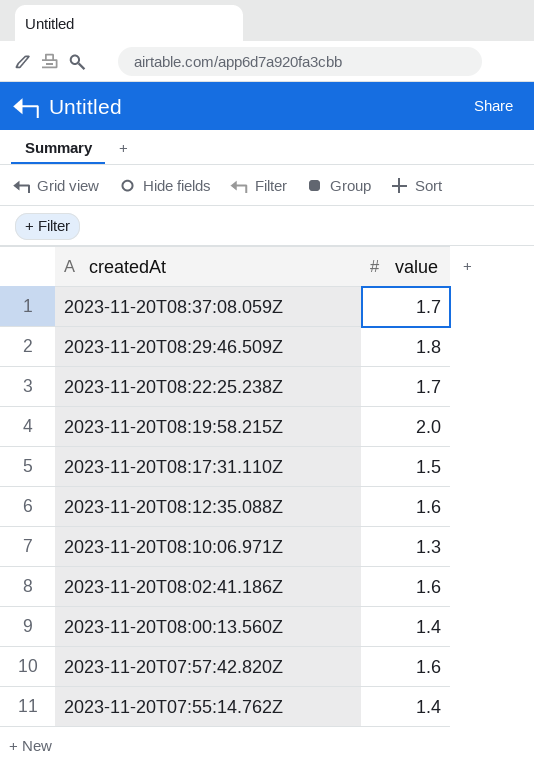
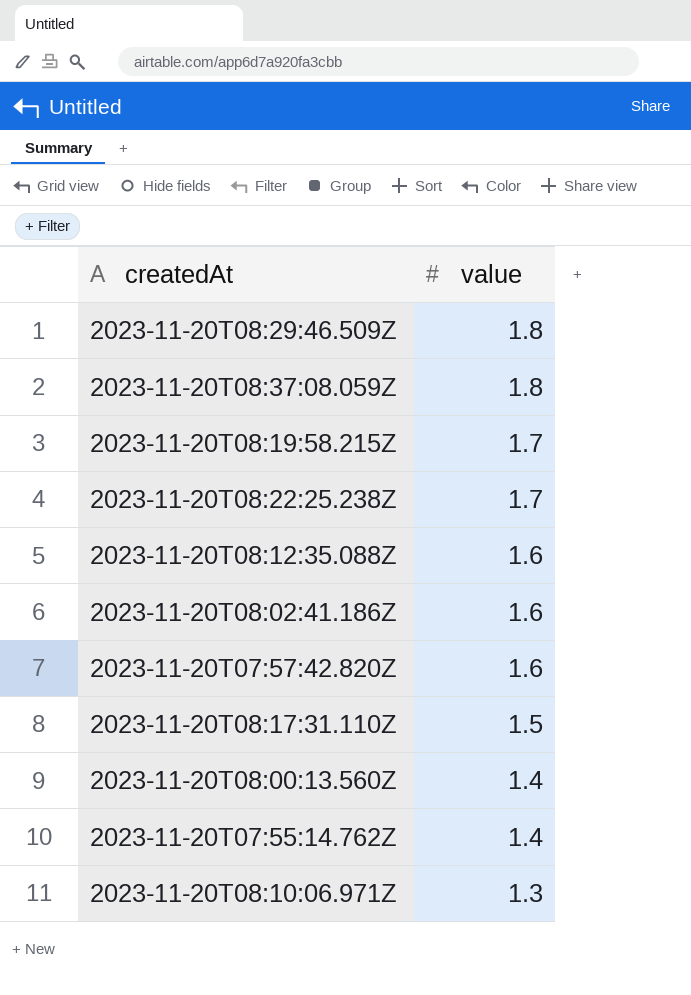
row order: createdAt descending -> value descending
2023-11-20T08:37:08.059Z | value: 1.7 -> 1.8
2023-11-20T08:19:58.215Z | value: 2.0 -> 1.7

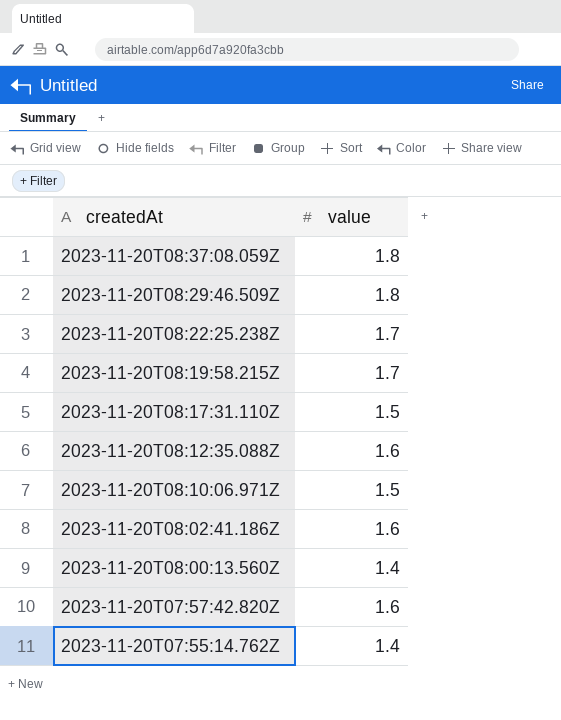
row order: value descending -> createdAt descending
2023-11-20T08:10:06.971Z | value: 1.3 -> 1.5

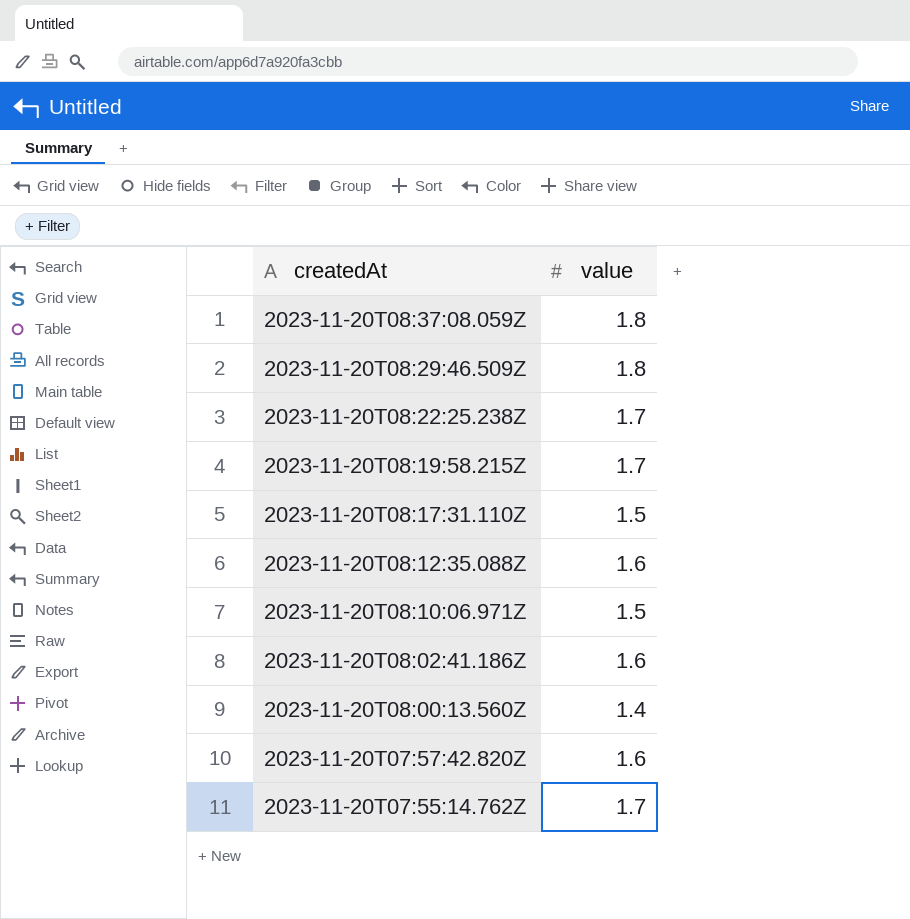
2023-11-20T07:55:14.762Z | value: 1.4 -> 1.7

